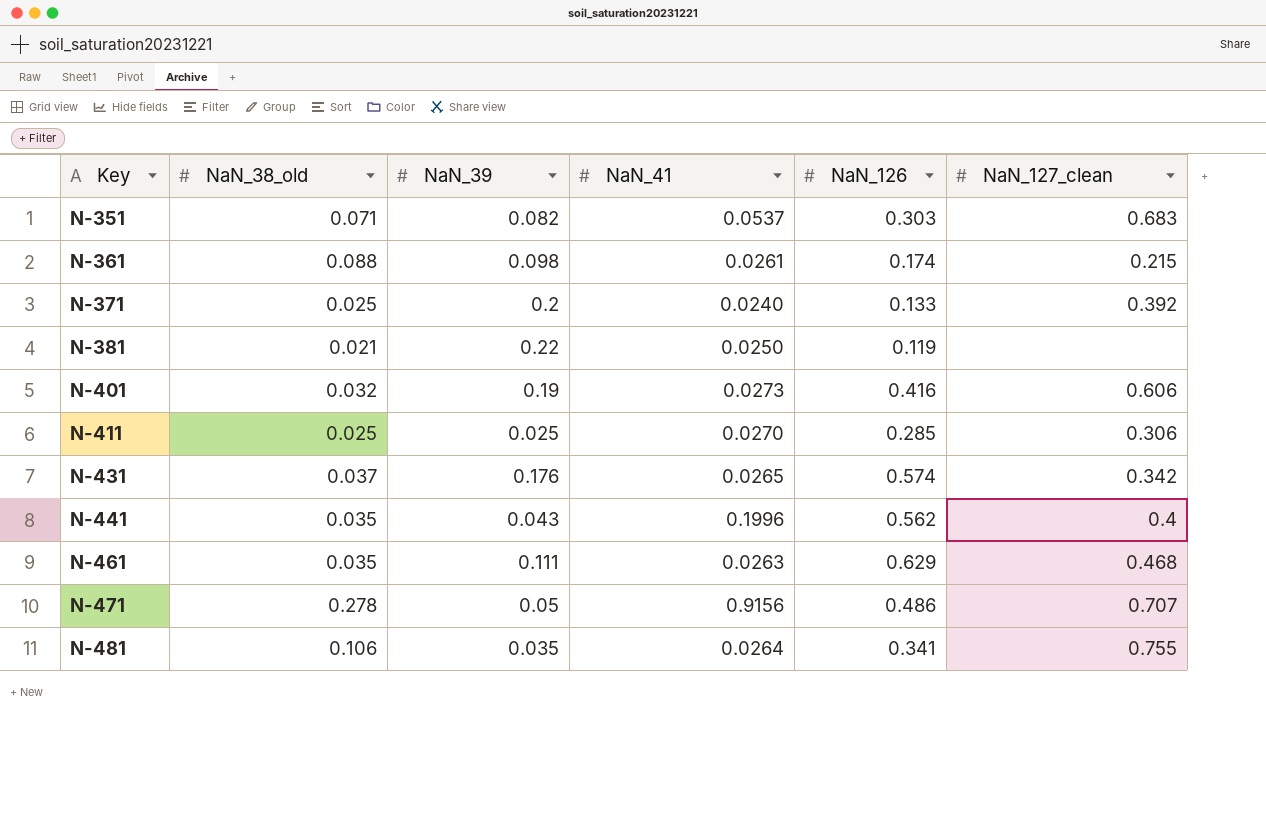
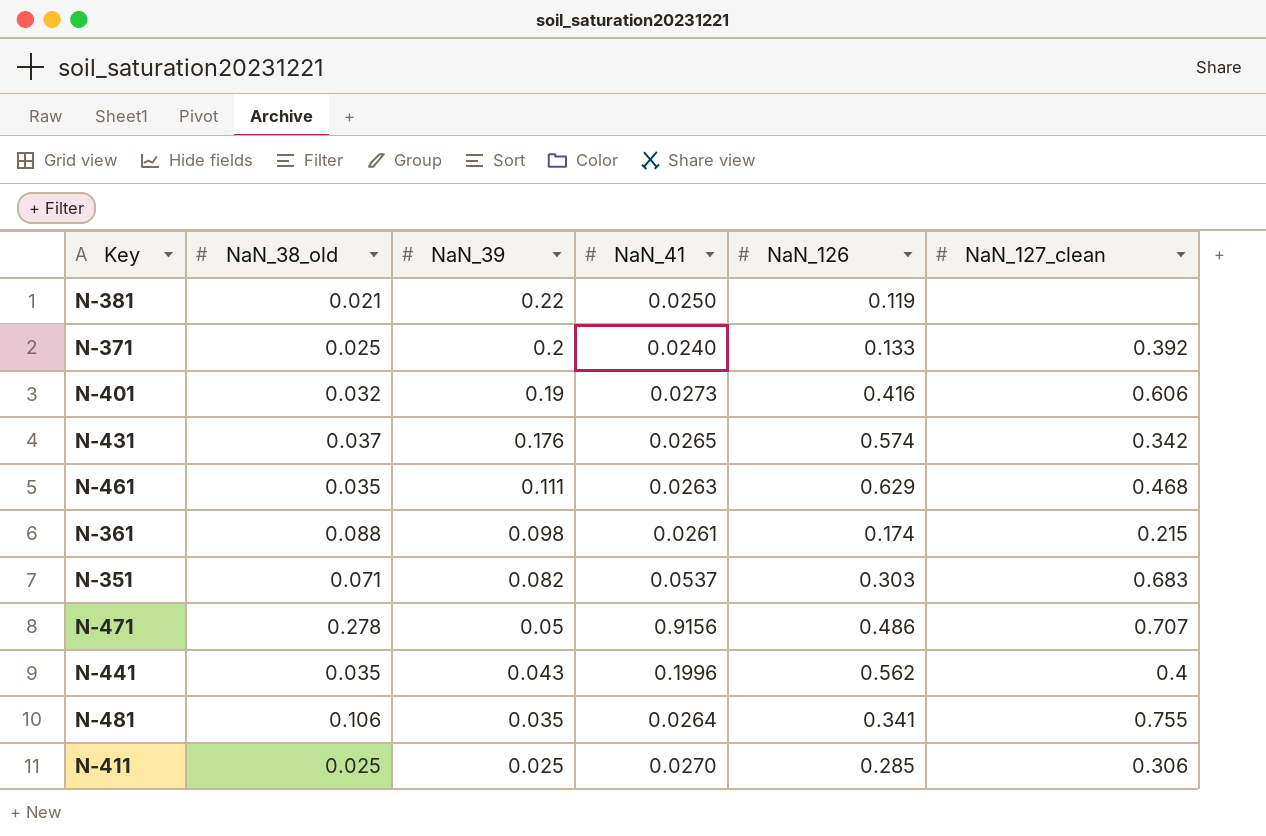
row order: Key ascending -> NaN_39 descending

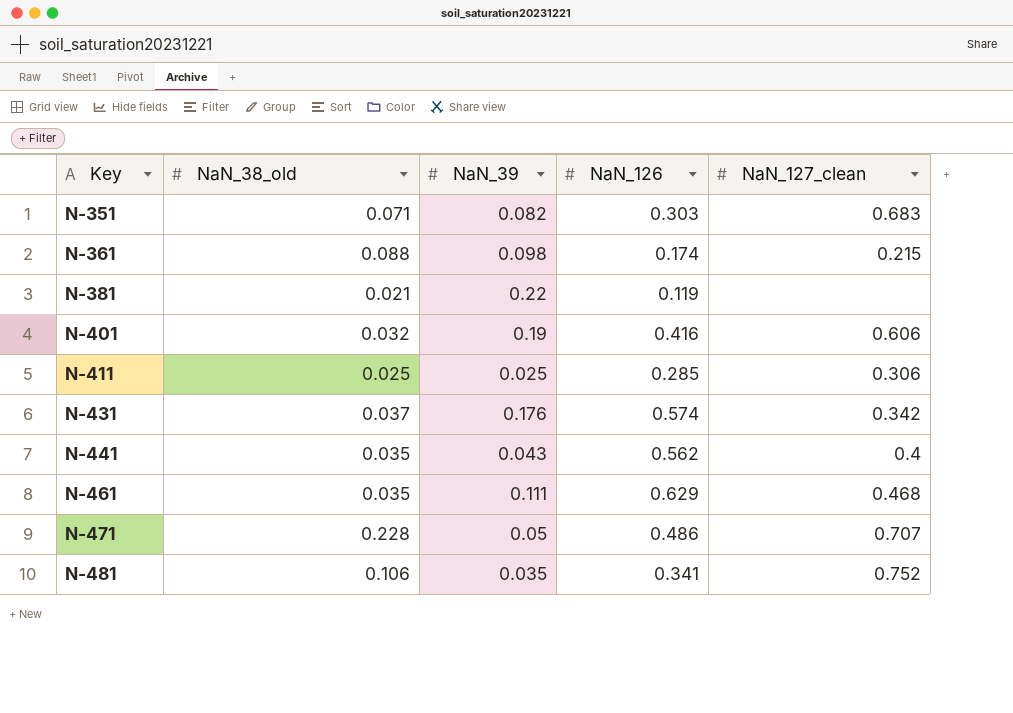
row order: NaN_39 descending -> Key ascending
column NaN_41 | position: 4 -> none
row N-371: 0.025 | 0.2 | 0.0240 | 0.133 | 0.392 -> none
N-471 | NaN_38_old: 0.278 -> 0.228
N-481 | NaN_127_clean: 0.755 -> 0.752

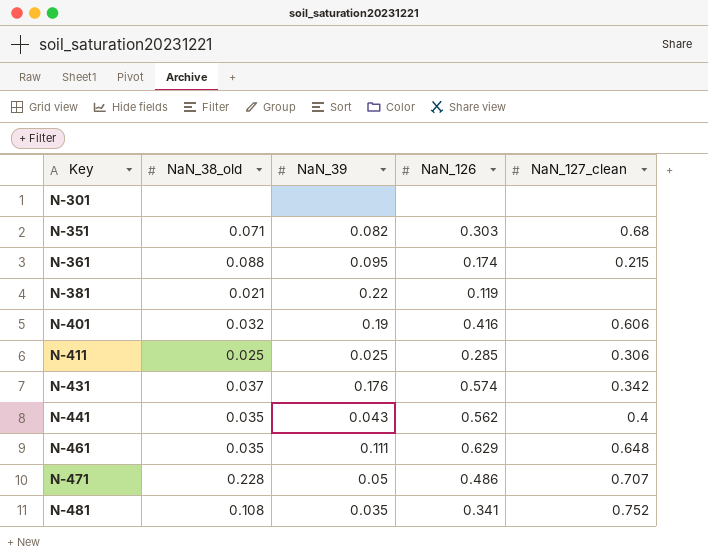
row N-301: none -> none | none | none | none
N-351 | NaN_127_clean: 0.683 -> 0.68
N-361 | NaN_39: 0.098 -> 0.095
N-461 | NaN_127_clean: 0.468 -> 0.648
N-481 | NaN_38_old: 0.106 -> 0.108

